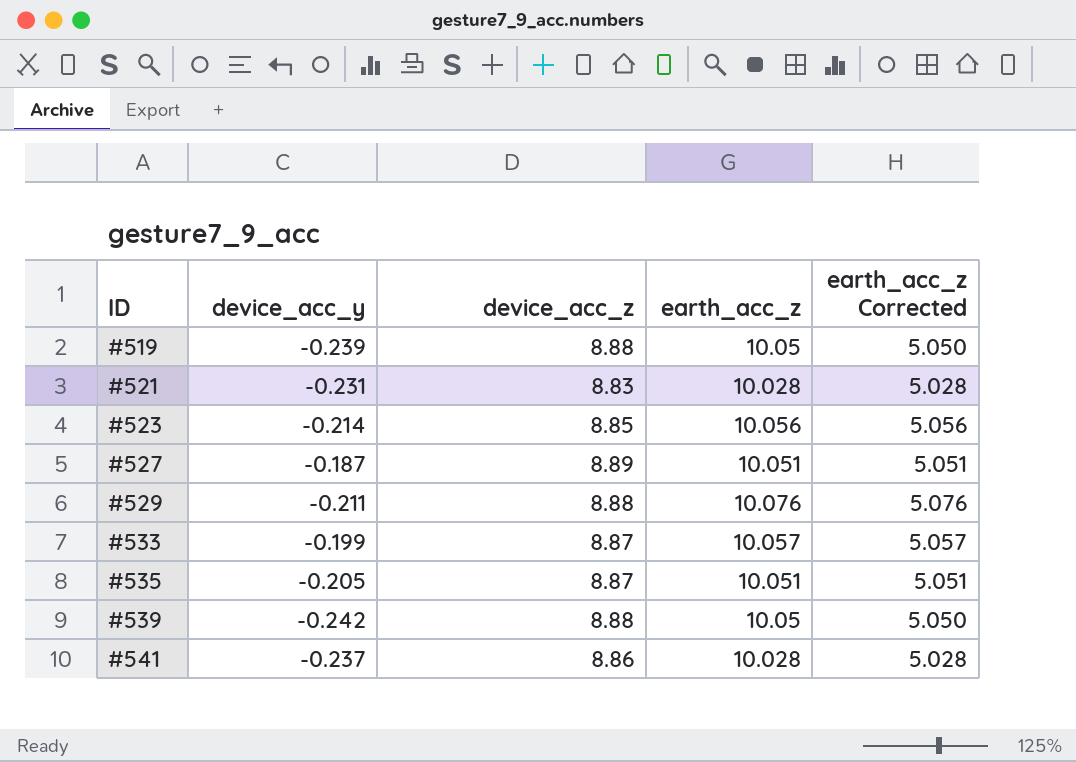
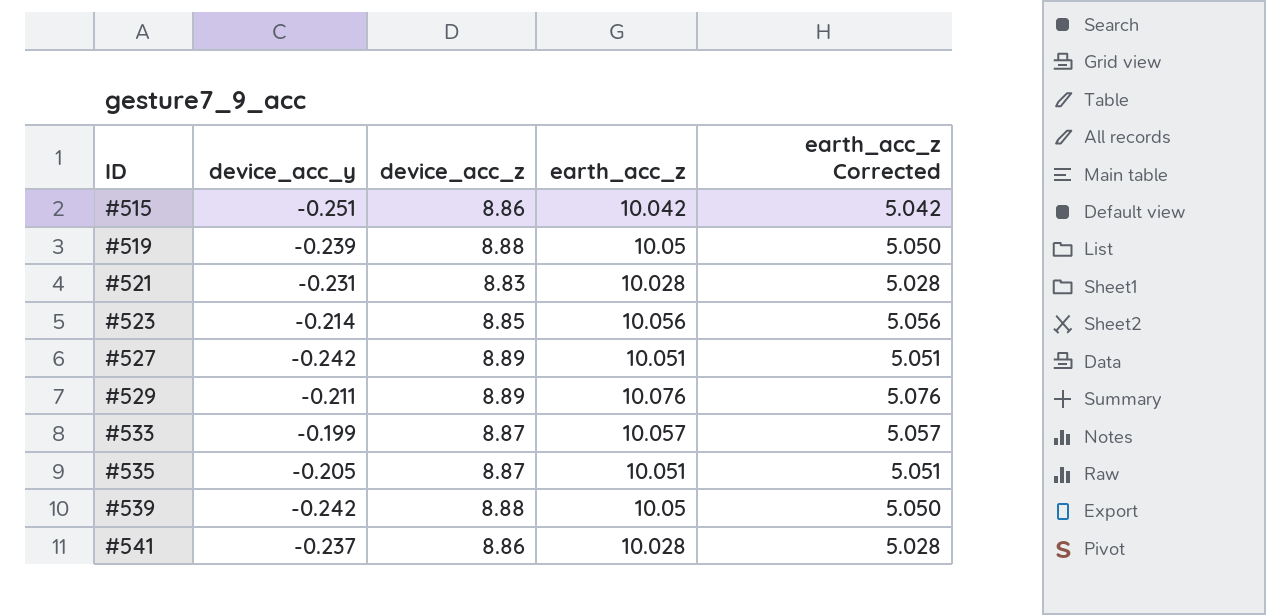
row #515: none -> -0.251 | 8.86 | 10.042 | 5.042
#527 | device_acc_y: -0.187 -> -0.242
#529 | device_acc_z: 8.88 -> 8.89

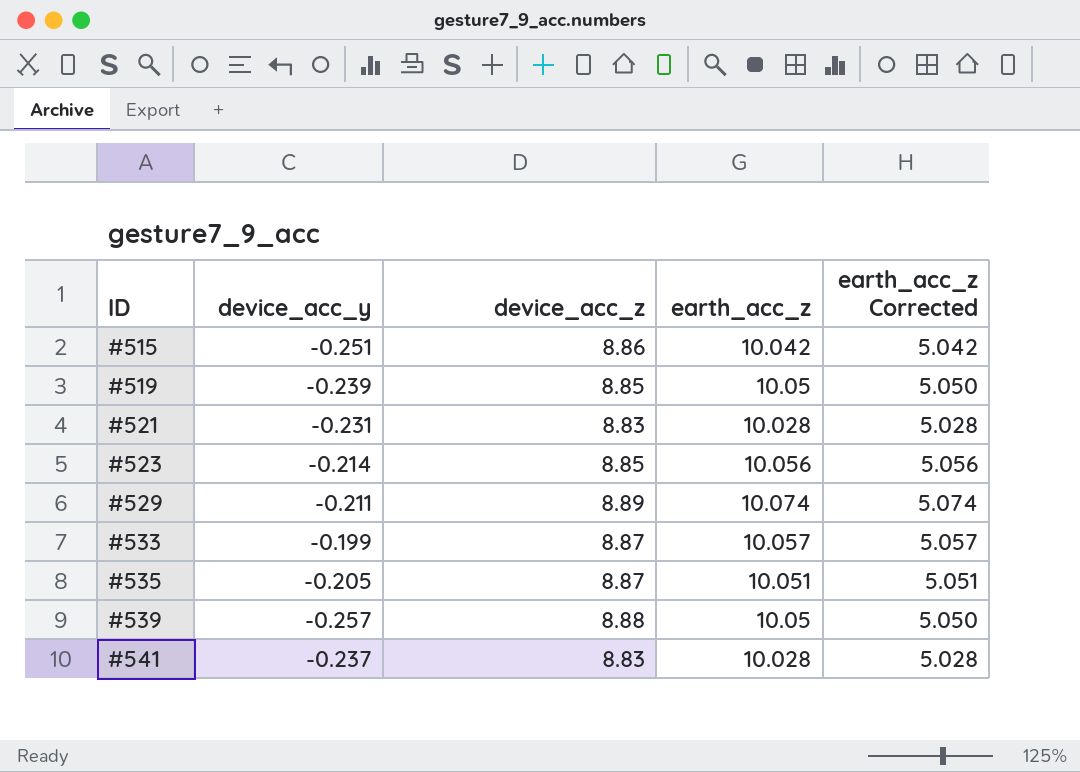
row #527: -0.242 | 8.89 | 10.051 | 5.051 -> none
#519 | device_acc_z: 8.88 -> 8.85
#529 | earth_acc_z: 10.076 -> 10.074
#529 | earth_acc_z Corrected: 5.076 -> 5.074
#539 | device_acc_y: -0.242 -> -0.257
#541 | device_acc_z: 8.86 -> 8.83

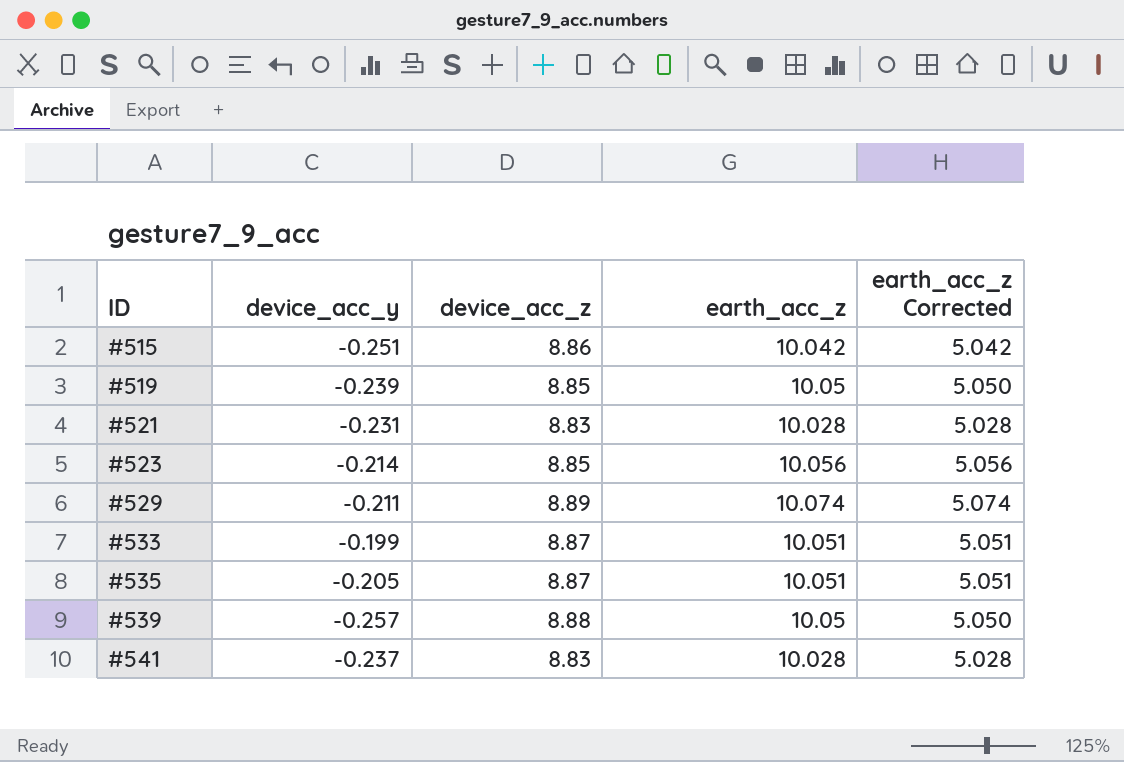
#533 | earth_acc_z: 10.057 -> 10.051
#533 | earth_acc_z Corrected: 5.057 -> 5.051

